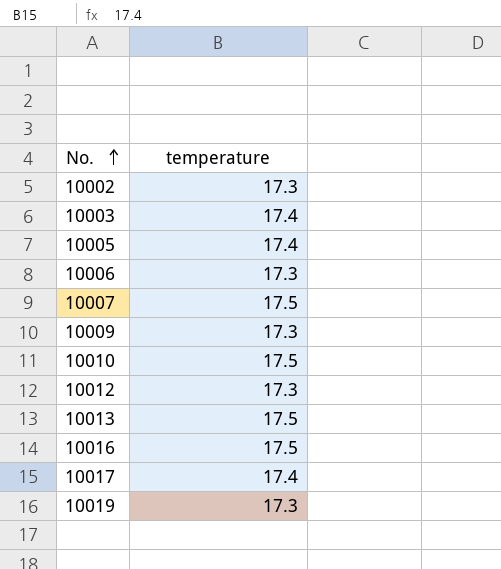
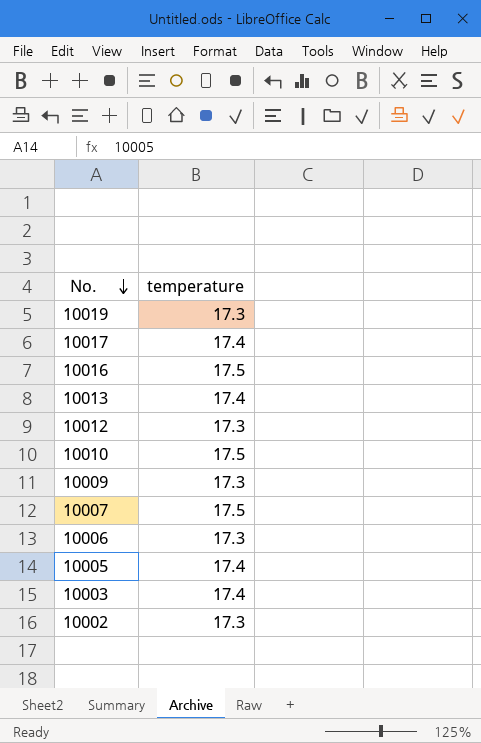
row order: No. ascending -> No. descending
10013 | temperature: 17.5 -> 17.4

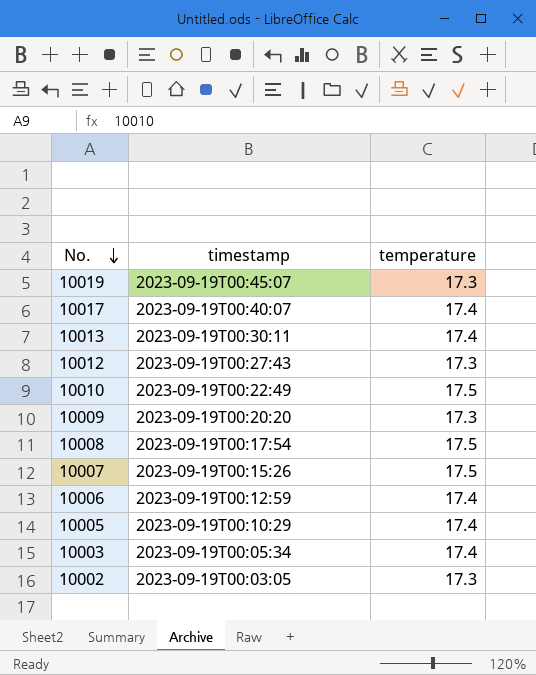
column timestamp | position: none -> 2
row 10016: 17.5 -> none
row 10008: none -> 2023-09-19T00:17:54 | 17.5
10006 | temperature: 17.3 -> 17.4

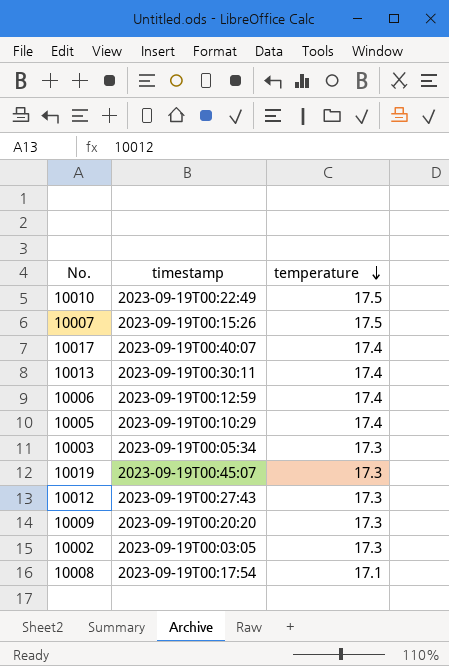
row order: No. descending -> temperature descending
10003 | temperature: 17.4 -> 17.3
10008 | temperature: 17.5 -> 17.1

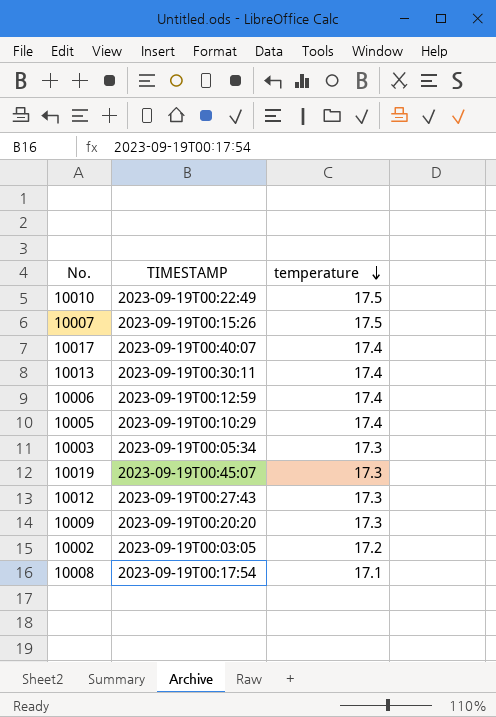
column name: timestamp -> TIMESTAMP
10002 | temperature: 17.3 -> 17.2

